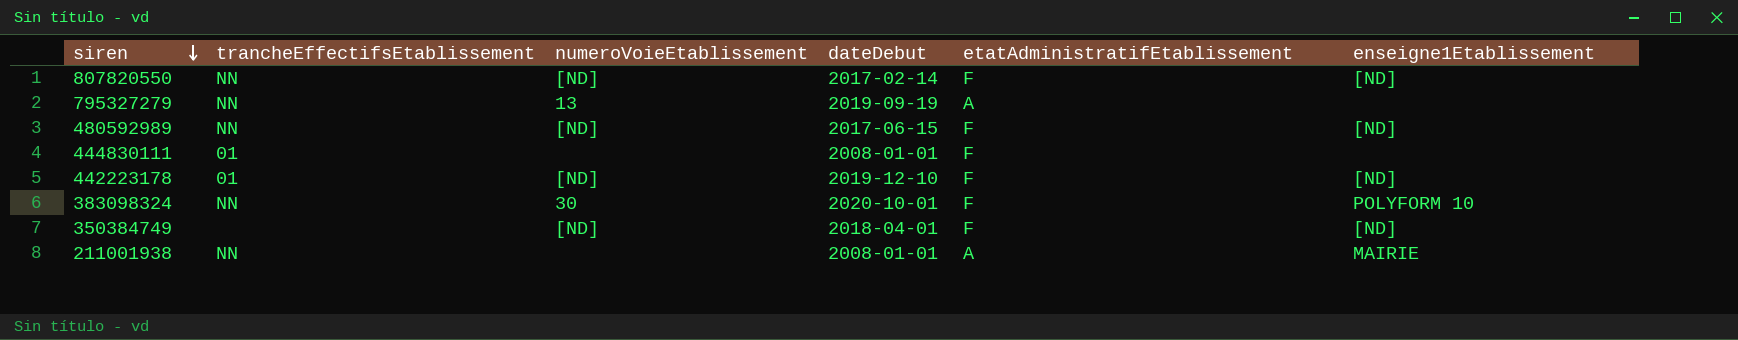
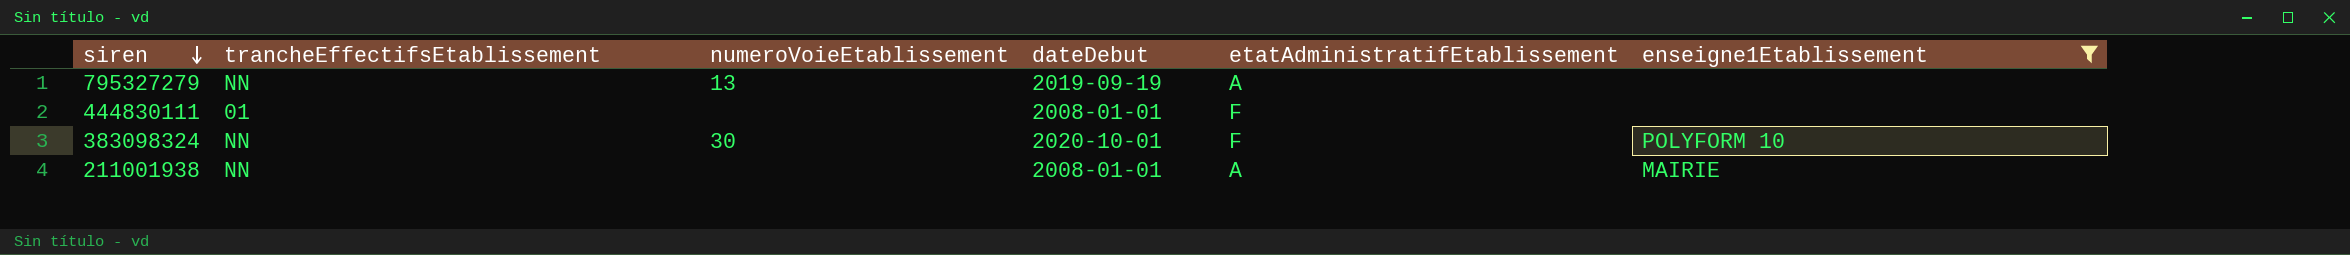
filter: none -> enseigne1Etablissement != [ND]

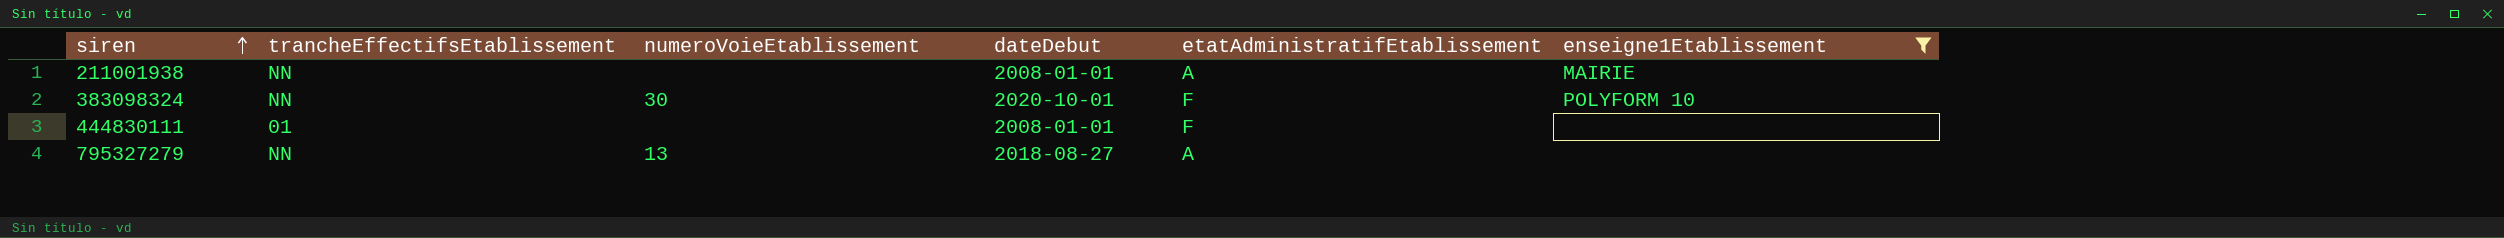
row order: siren descending -> siren ascending
795327279 | dateDebut: 2019-09-19 -> 2018-08-27

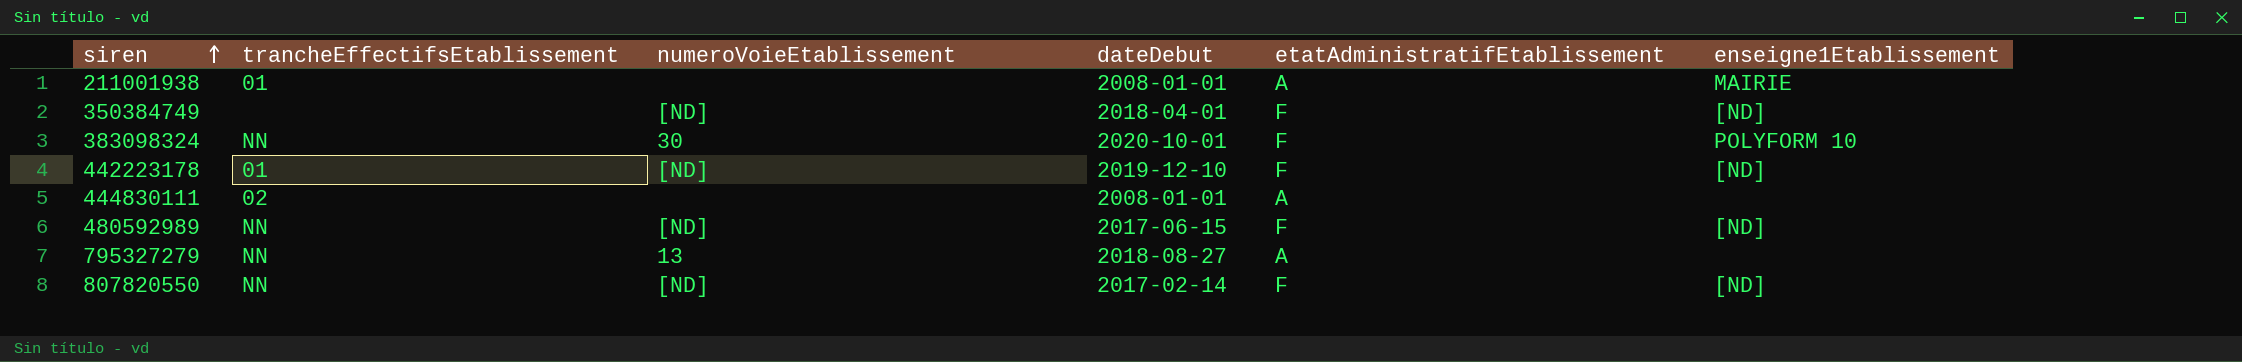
filter: enseigne1Etablissement != [ND] -> none
211001938 | trancheEffectifsEtablissement: NN -> 01
444830111 | trancheEffectifsEtablissement: 01 -> 02
444830111 | etatAdministratifEtablissement: F -> A

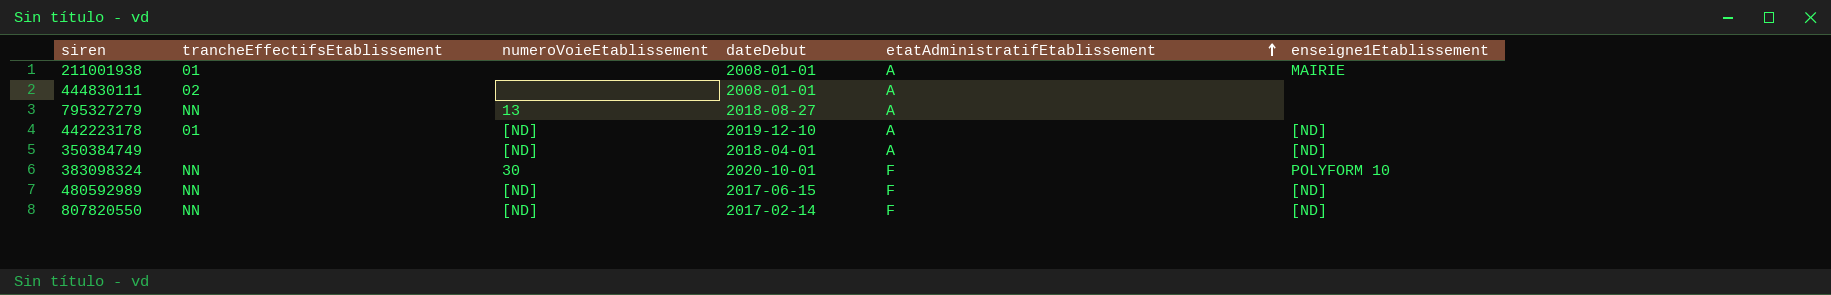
row order: siren ascending -> etatAdministratifEtablissement ascending
442223178 | etatAdministratifEtablissement: F -> A
350384749 | etatAdministratifEtablissement: F -> A

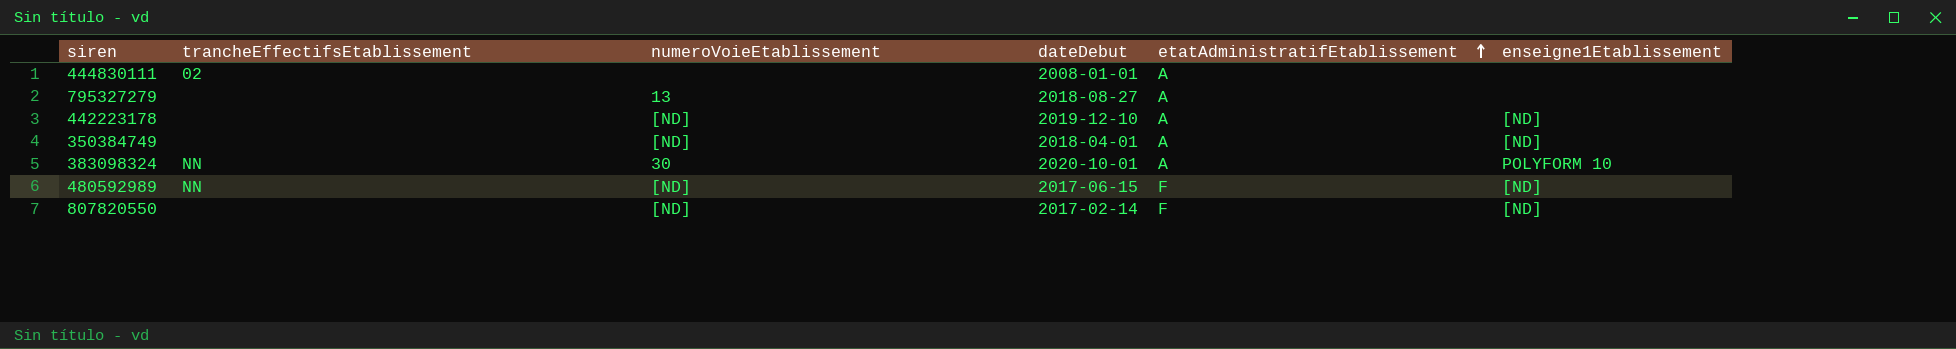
row 211001938: 01 | none | 2008-01-01 | A | MAIRIE -> none
795327279 | trancheEffectifsEtablissement: NN -> none
442223178 | trancheEffectifsEtablissement: 01 -> none
383098324 | etatAdministratifEtablissement: F -> A
807820550 | trancheEffectifsEtablissement: NN -> none

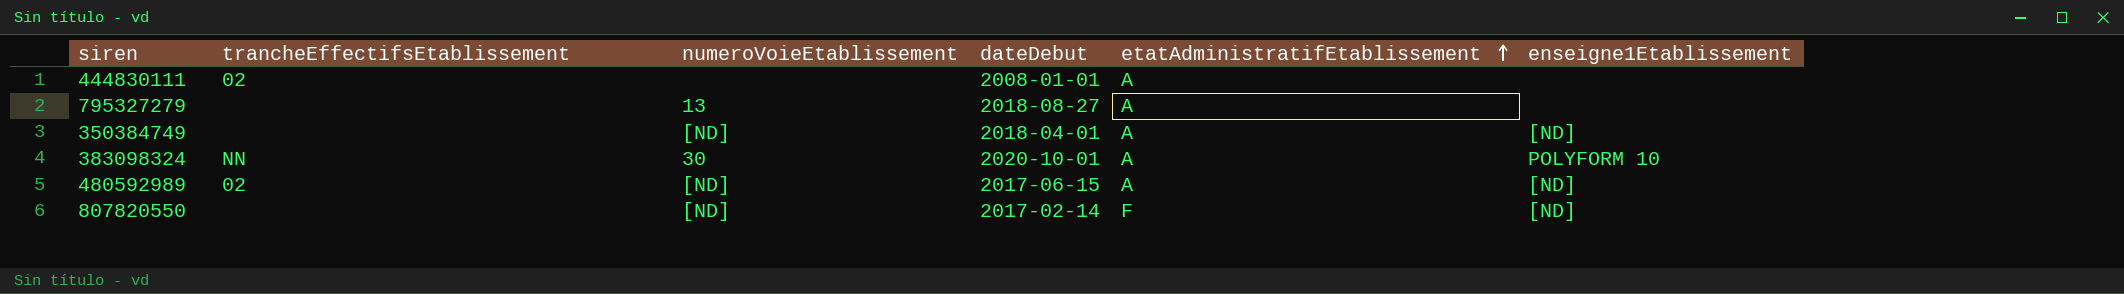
row 442223178: none | [ND] | 2019-12-10 | A | [ND] -> none
480592989 | trancheEffectifsEtablissement: NN -> 02
480592989 | etatAdministratifEtablissement: F -> A

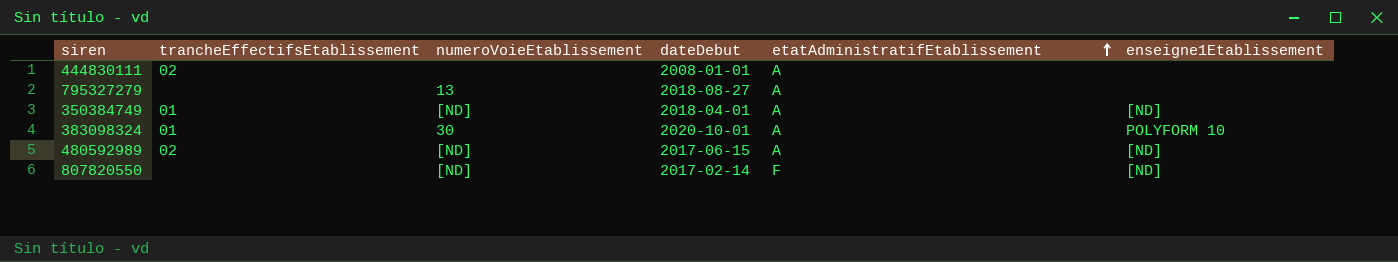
350384749 | trancheEffectifsEtablissement: none -> 01
383098324 | trancheEffectifsEtablissement: NN -> 01

